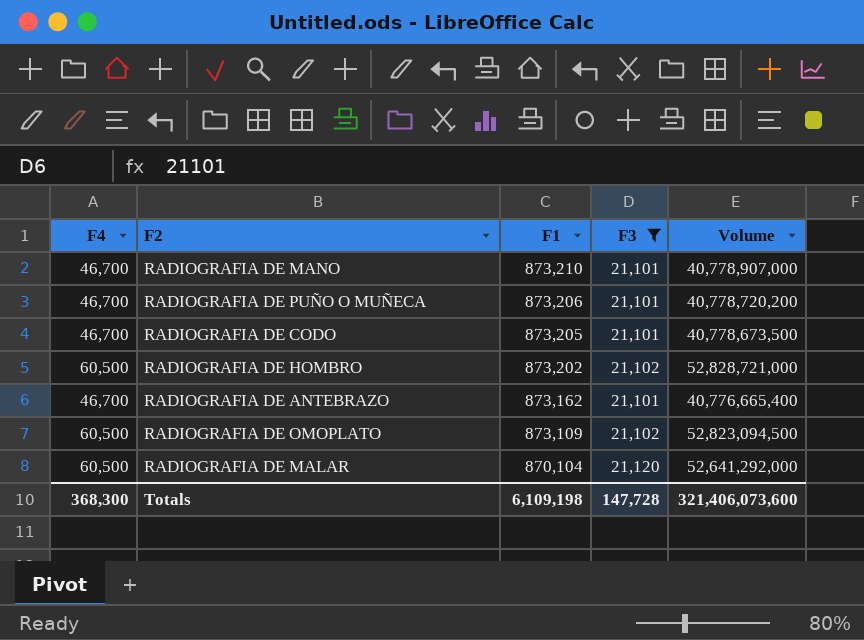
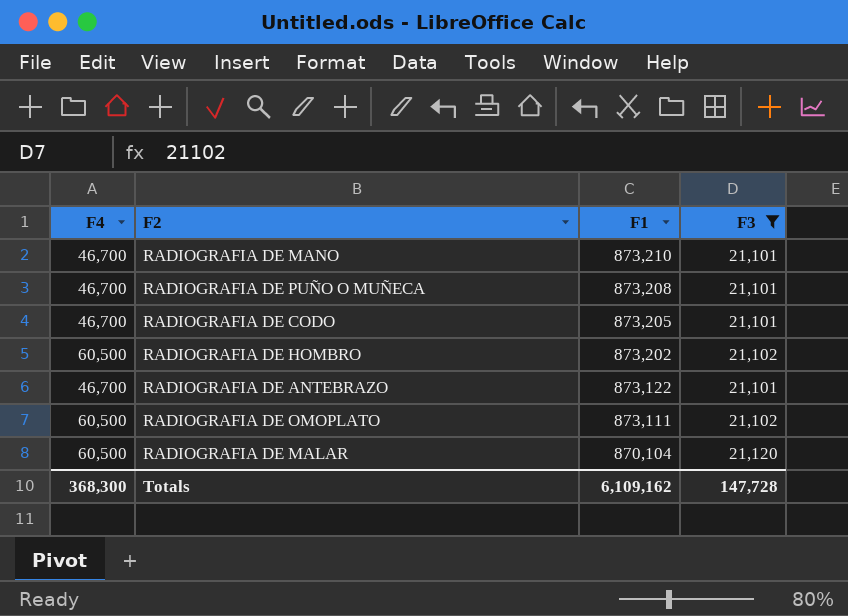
column Volume | formula: [F4] * [F1] -> none
RADIOGRAFIA DE PUÑO O MUÑECA | F1: 873,206 -> 873,208
RADIOGRAFIA DE ANTEBRAZO | F1: 873,162 -> 873,122
RADIOGRAFIA DE OMOPLATO | F1: 873,109 -> 873,111
Totals | F1: 6,109,198 -> 6,109,162

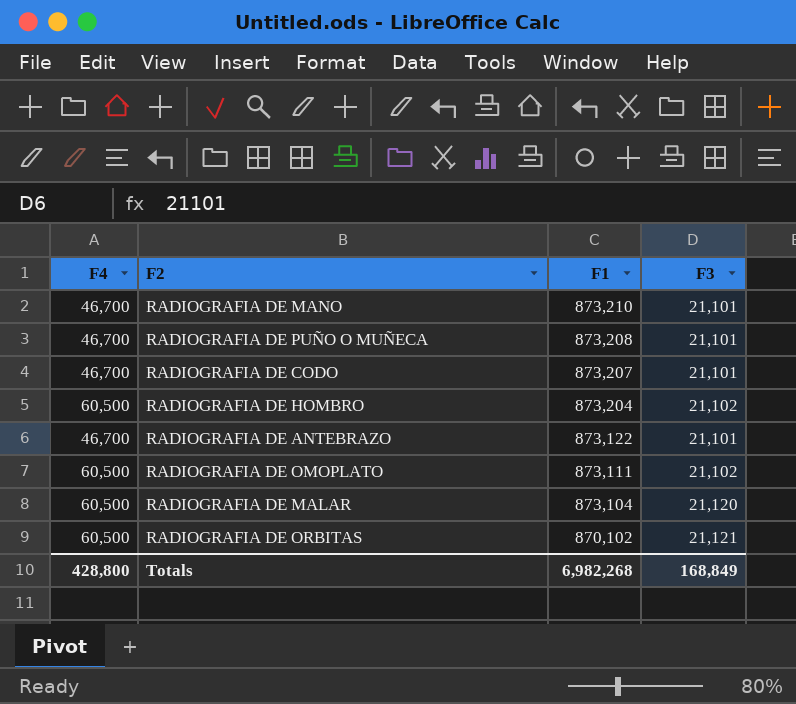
filter: F3 != 21,121 -> none
RADIOGRAFIA DE CODO | F1: 873,205 -> 873,207
RADIOGRAFIA DE HOMBRO | F1: 873,202 -> 873,204
RADIOGRAFIA DE MALAR | F1: 870,104 -> 873,104
Totals | F4: 368,300 -> 428,800
Totals | F1: 6,109,162 -> 6,982,268
Totals | F3: 147,728 -> 168,849

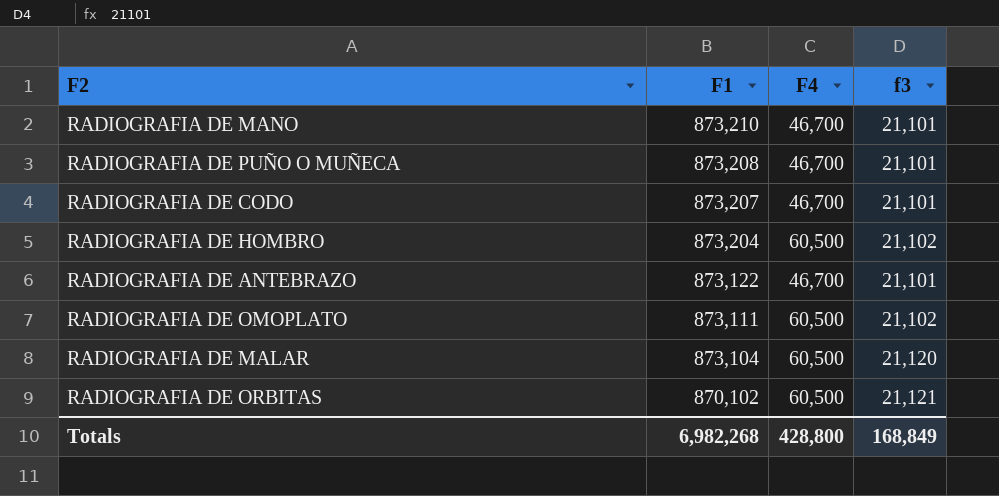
column F4 | position: 1 -> 3
column name: F3 -> f3

